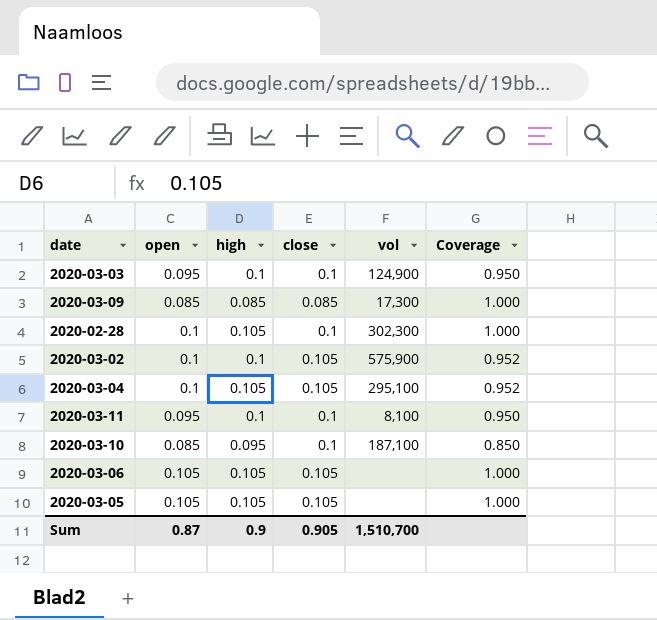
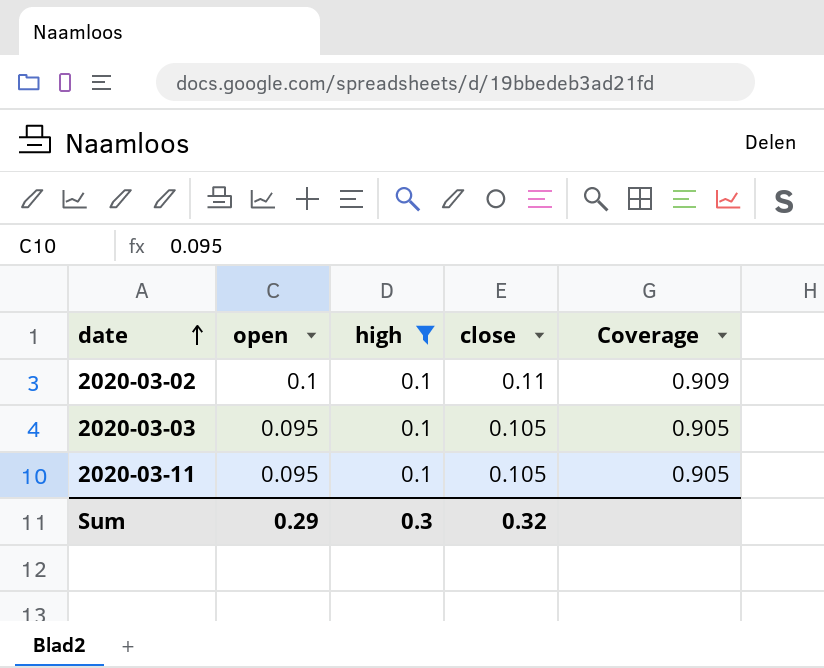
filter: none -> high = 0.1
row order: none -> date ascending
column vol | position: 5 -> none
2020-03-02 | close: 0.105 -> 0.11
2020-03-02 | Coverage: 0.952 -> 0.909
2020-03-03 | close: 0.1 -> 0.105
2020-03-03 | Coverage: 0.950 -> 0.905
2020-03-11 | close: 0.1 -> 0.105
2020-03-11 | Coverage: 0.950 -> 0.905
Sum | open: 0.87 -> 0.29
Sum | high: 0.9 -> 0.3
Sum | close: 0.905 -> 0.32

